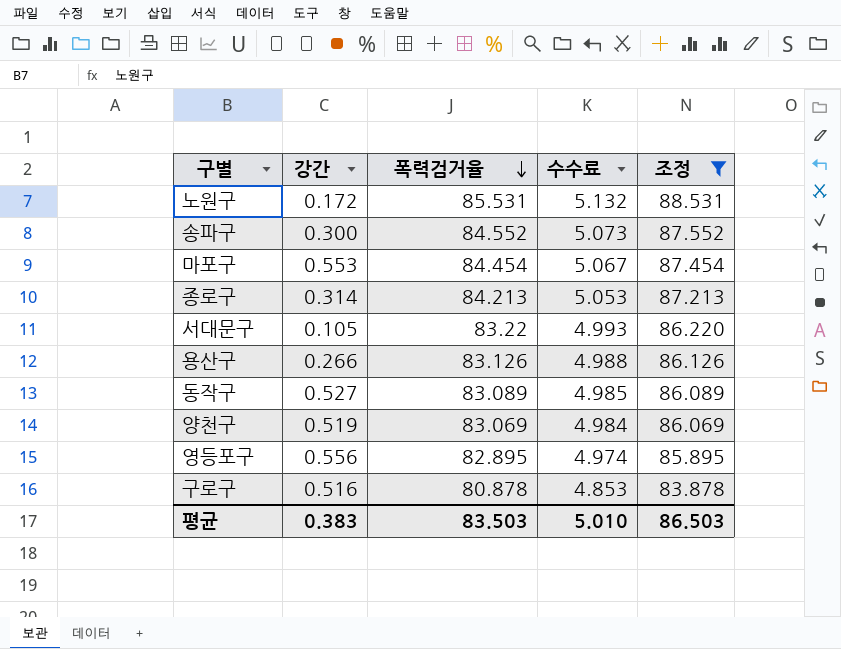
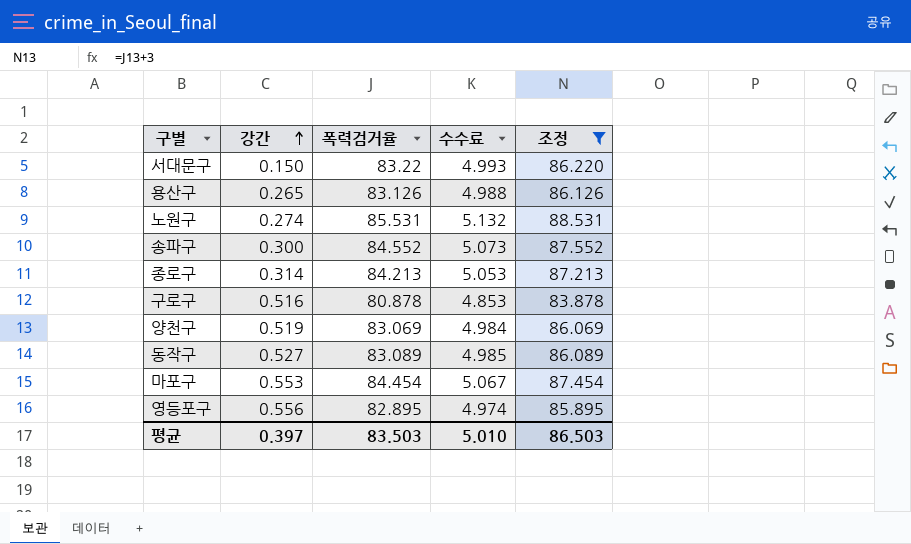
row order: 폭력검거율 descending -> 강간 ascending
서대문구 | 강간: 0.105 -> 0.150
용산구 | 강간: 0.266 -> 0.265
노원구 | 강간: 0.172 -> 0.274
평균 | 강간: 0.383 -> 0.397

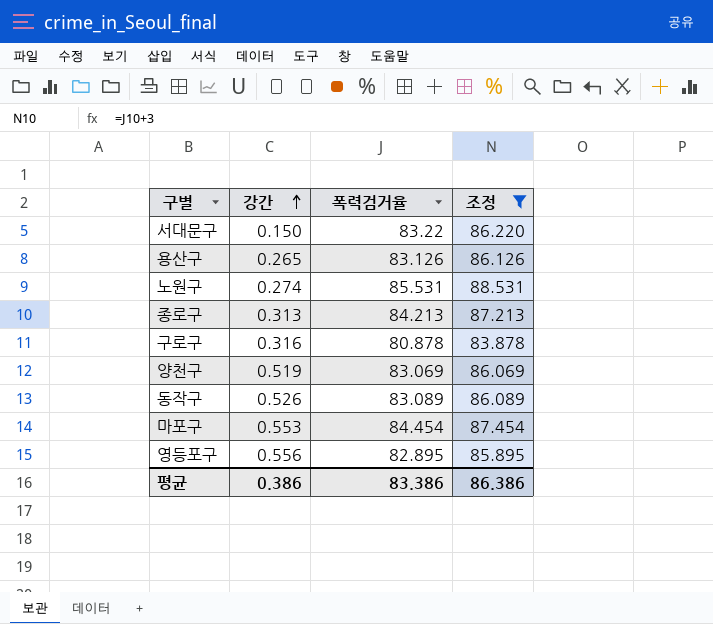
column 수수료 | formula: [폭력검거율] * 0.06 -> none
row 송파구: 0.300 | 84.552 | 5.073 | 87.552 -> none
종로구 | 강간: 0.314 -> 0.313
구로구 | 강간: 0.516 -> 0.316
동작구 | 강간: 0.527 -> 0.526
평균 | 강간: 0.397 -> 0.386
평균 | 폭력검거율: 83.503 -> 83.386
평균 | 조정: 86.503 -> 86.386

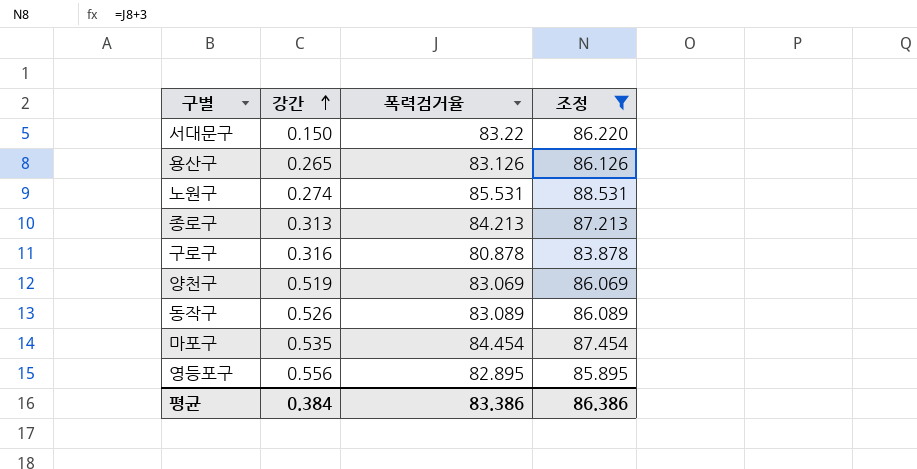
마포구 | 강간: 0.553 -> 0.535
평균 | 강간: 0.386 -> 0.384

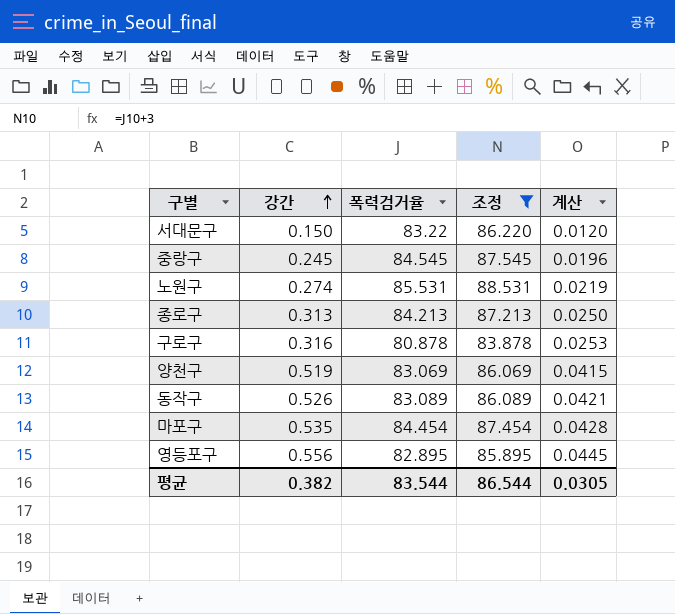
column 계산 | formula: none -> [강간] * 0.08
row 용산구: 0.265 | 83.126 | 86.126 -> none
row 중랑구: none -> 0.245 | 84.545 | 87.545 | 0.0196
평균 | 강간: 0.384 -> 0.382
평균 | 폭력검거율: 83.386 -> 83.544
평균 | 조정: 86.386 -> 86.544

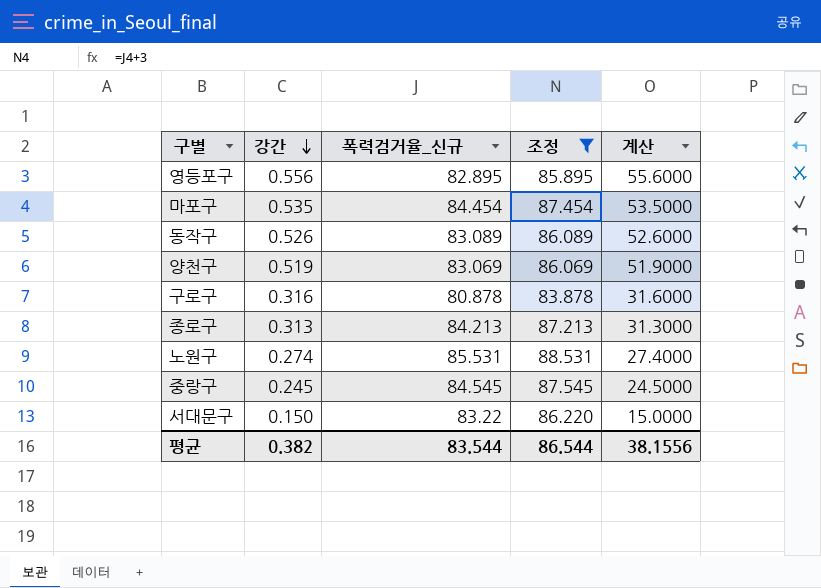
row order: 강간 ascending -> 강간 descending
column name: 폭력검거율 -> 폭력검거율_신규
column 계산 | formula: [강간] * 0.08 -> [강간] * 100
평균 | 계산: 0.0305 -> 38.1556

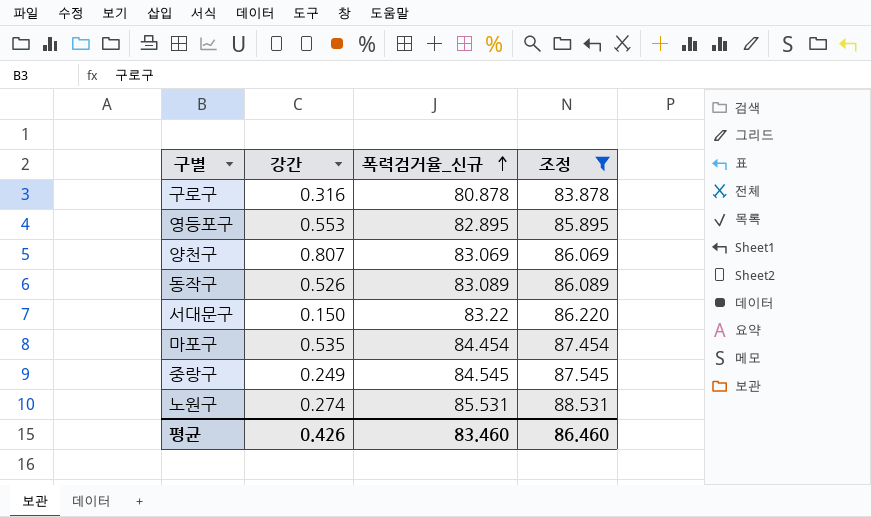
row order: 강간 descending -> 폭력검거율_신규 ascending
column 계산 | formula: [강간] * 100 -> none
row 종로구: 0.313 | 84.213 | 87.213 | 31.3000 -> none
영등포구 | 강간: 0.556 -> 0.553
양천구 | 강간: 0.519 -> 0.807
중랑구 | 강간: 0.245 -> 0.249
평균 | 강간: 0.382 -> 0.426
평균 | 폭력검거율_신규: 83.544 -> 83.460
평균 | 조정: 86.544 -> 86.460

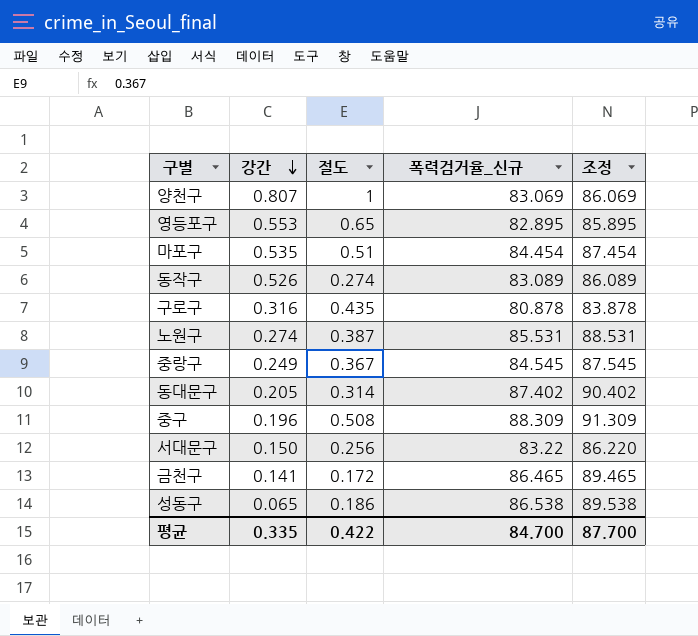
filter: 조정 <= 88.531 -> none
row order: 폭력검거율_신규 ascending -> 강간 descending
column 절도 | position: none -> 3
평균 | 강간: 0.426 -> 0.335
평균 | 폭력검거율_신규: 83.460 -> 84.700
평균 | 조정: 86.460 -> 87.700

